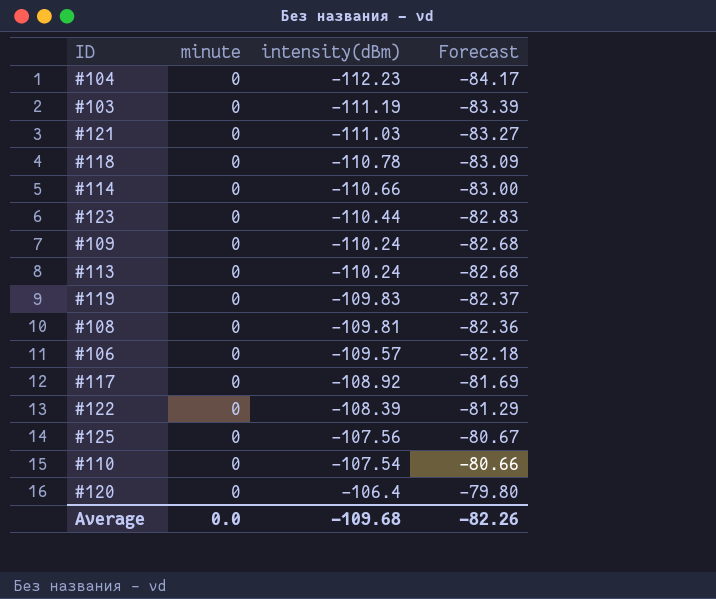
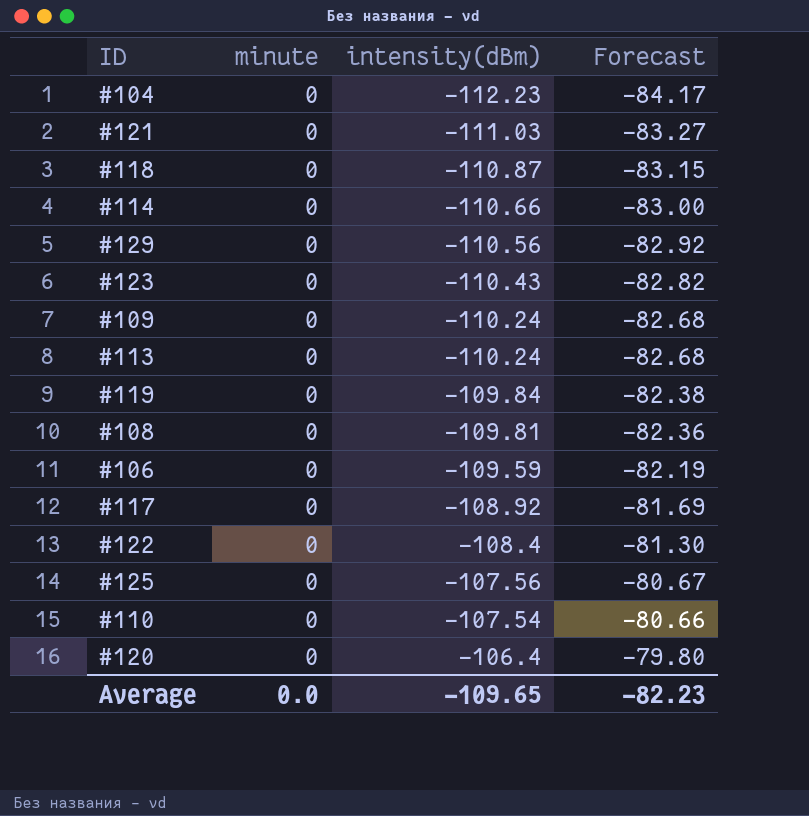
row #103: 0 | -111.19 | -83.39 -> none
#118 | intensity(dBm): -110.78 -> -110.87
#118 | Forecast: -83.09 -> -83.15
row #129: none -> 0 | -110.56 | -82.92
#123 | intensity(dBm): -110.44 -> -110.43
#123 | Forecast: -82.83 -> -82.82
#119 | intensity(dBm): -109.83 -> -109.84
#119 | Forecast: -82.37 -> -82.38
#106 | intensity(dBm): -109.57 -> -109.59
#106 | Forecast: -82.18 -> -82.19
#122 | intensity(dBm): -108.39 -> -108.4
#122 | Forecast: -81.29 -> -81.30
Average | intensity(dBm): -109.68 -> -109.65
Average | Forecast: -82.26 -> -82.23

